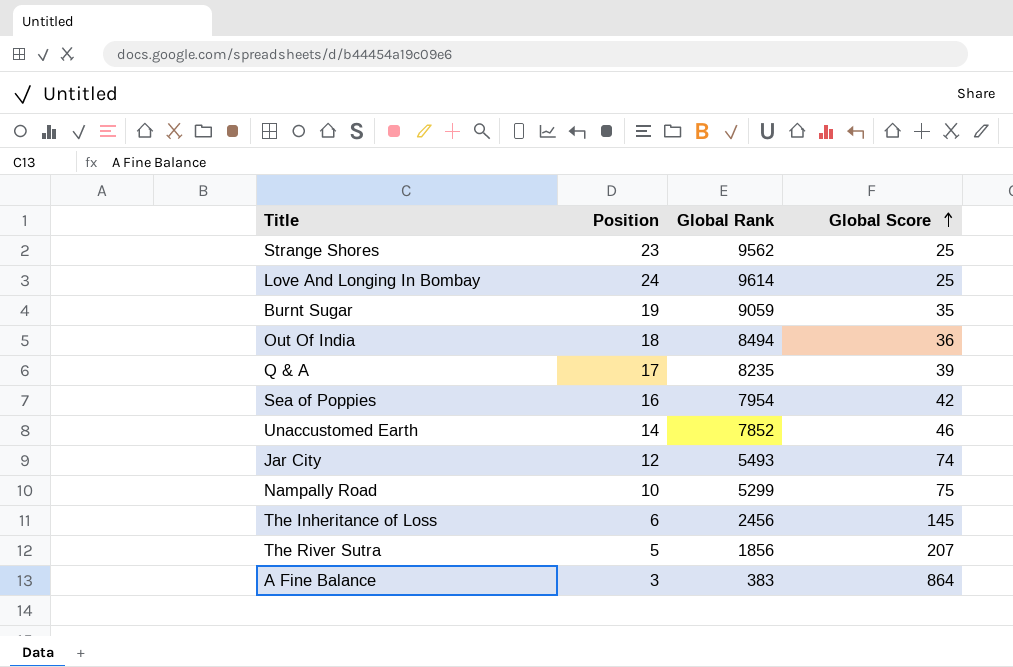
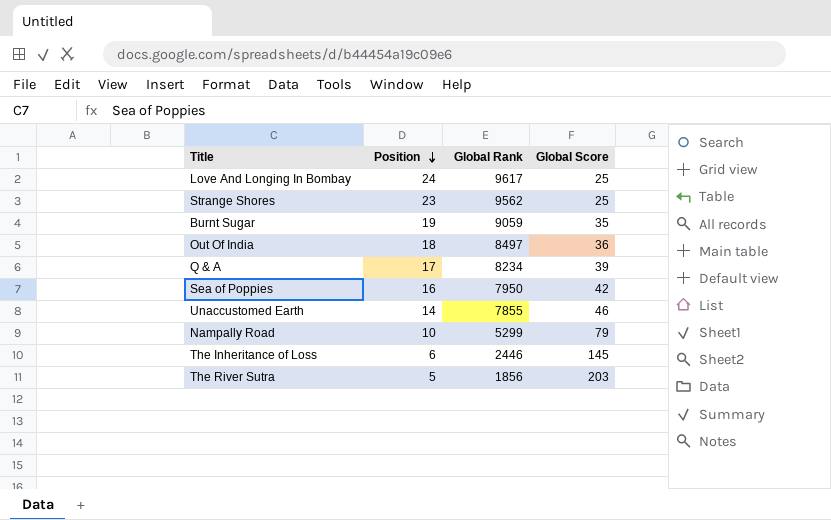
row order: Global Score ascending -> Position descending
row Jar City: 12 | 5493 | 74 -> none
row A Fine Balance: 3 | 383 | 864 -> none
Love And Longing In Bombay | Global Rank: 9614 -> 9617
Out Of India | Global Rank: 8494 -> 8497
Q & A | Global Rank: 8235 -> 8234
Sea of Poppies | Global Rank: 7954 -> 7950
Unaccustomed Earth | Global Rank: 7852 -> 7855
Nampally Road | Global Score: 75 -> 79
The Inheritance of Loss | Global Rank: 2456 -> 2446
The River Sutra | Global Score: 207 -> 203

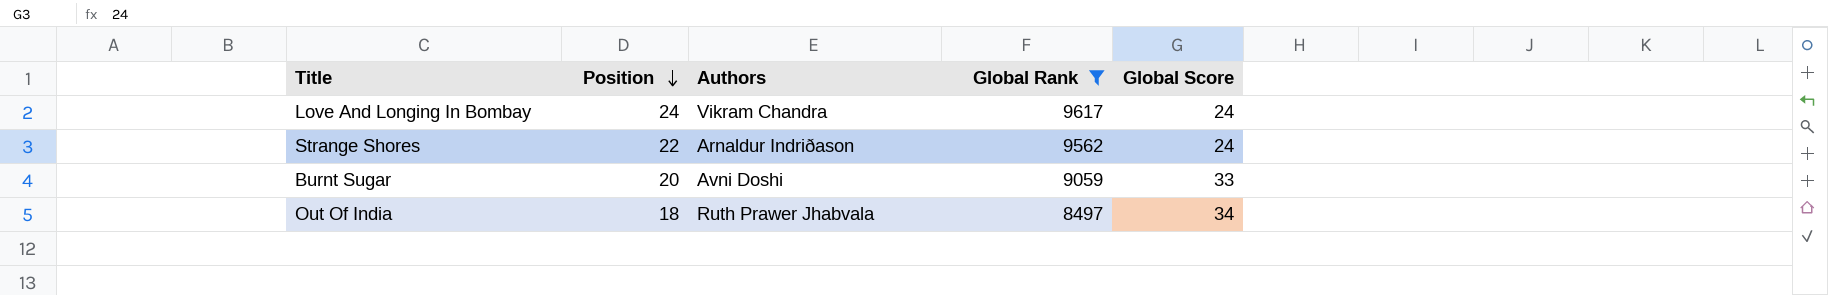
filter: none -> Global Rank >= 8497
column Authors | position: none -> 3
Love And Longing In Bombay | Global Score: 25 -> 24
Strange Shores | Position: 23 -> 22
Strange Shores | Global Score: 25 -> 24
Burnt Sugar | Position: 19 -> 20
Burnt Sugar | Global Score: 35 -> 33
Out Of India | Global Score: 36 -> 34

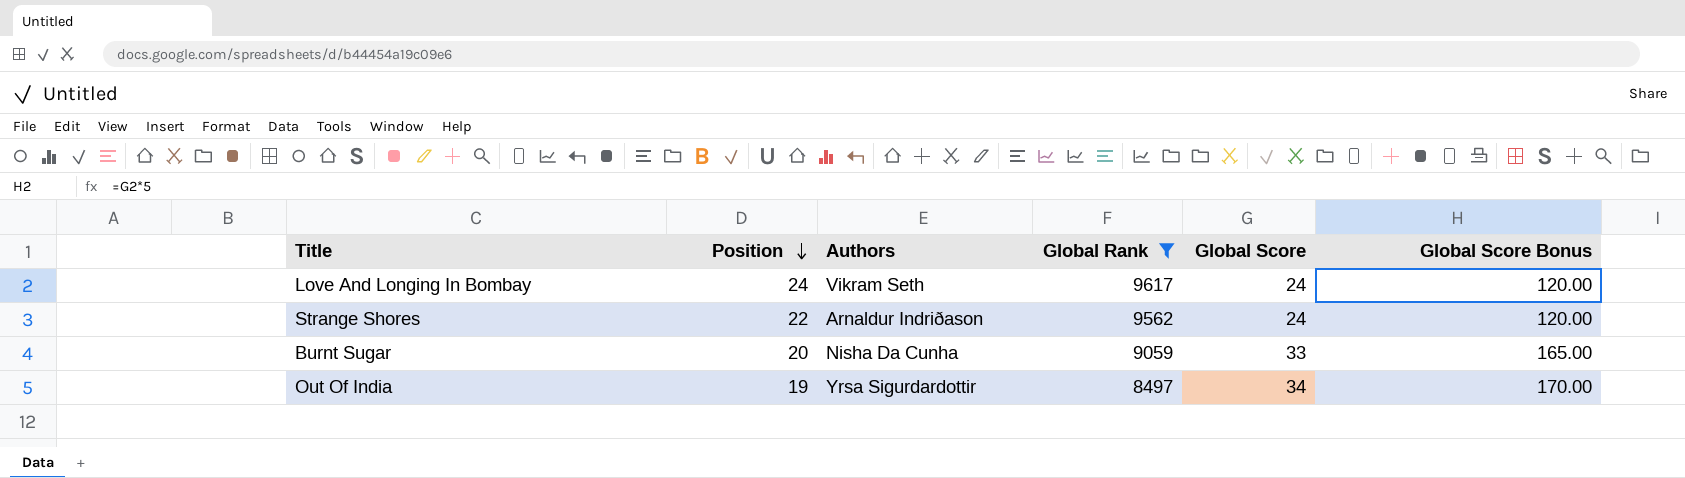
column Global Score Bonus | formula: none -> [Global Score] * 5
Love And Longing In Bombay | Authors: Vikram Chandra -> Vikram Seth
Burnt Sugar | Authors: Avni Doshi -> Nisha Da Cunha
Out Of India | Position: 18 -> 19
Out Of India | Authors: Ruth Prawer Jhabvala -> Yrsa Sigurdardottir

